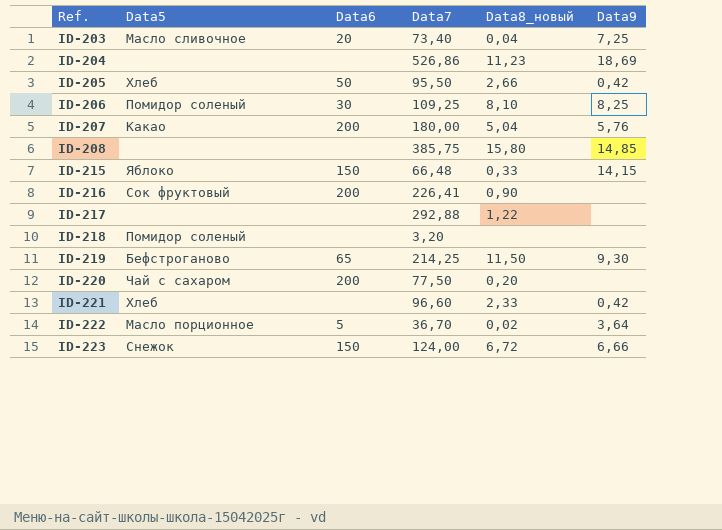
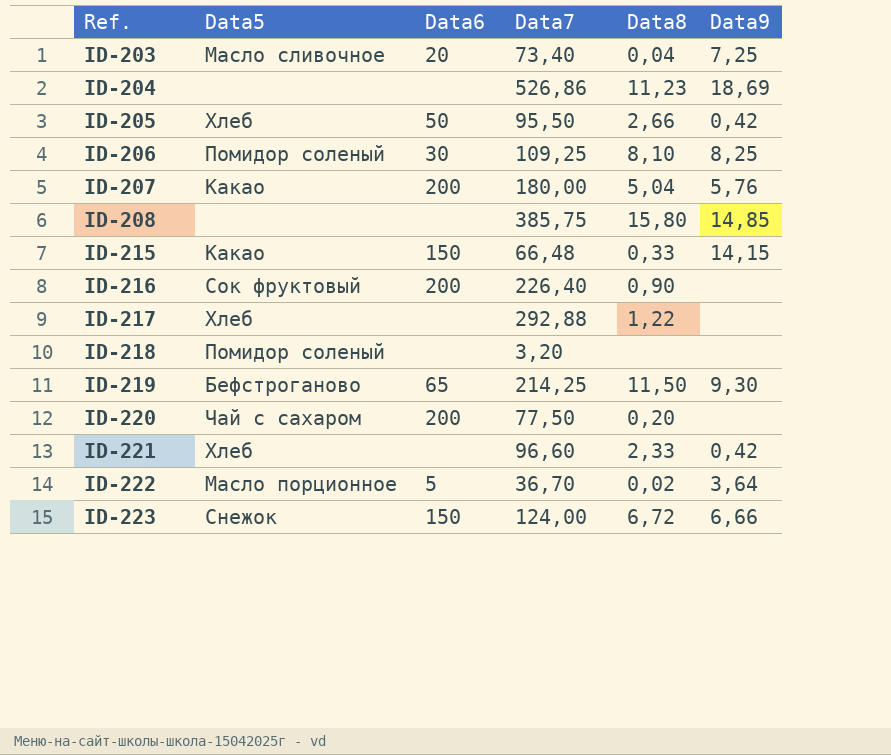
column name: Data8_новый -> Data8
ID-215 | Data5: Яблоко -> Какао
ID-216 | Data7: 226,41 -> 226,40
ID-217 | Data5: none -> Хлеб

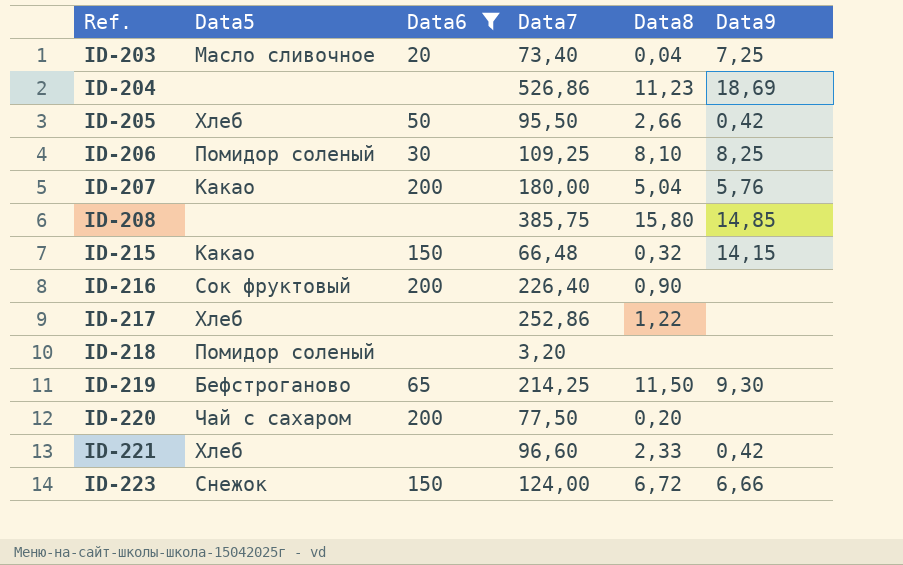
filter: none -> Data6 != 5
ID-215 | Data8: 0,33 -> 0,32
ID-217 | Data7: 292,88 -> 252,86

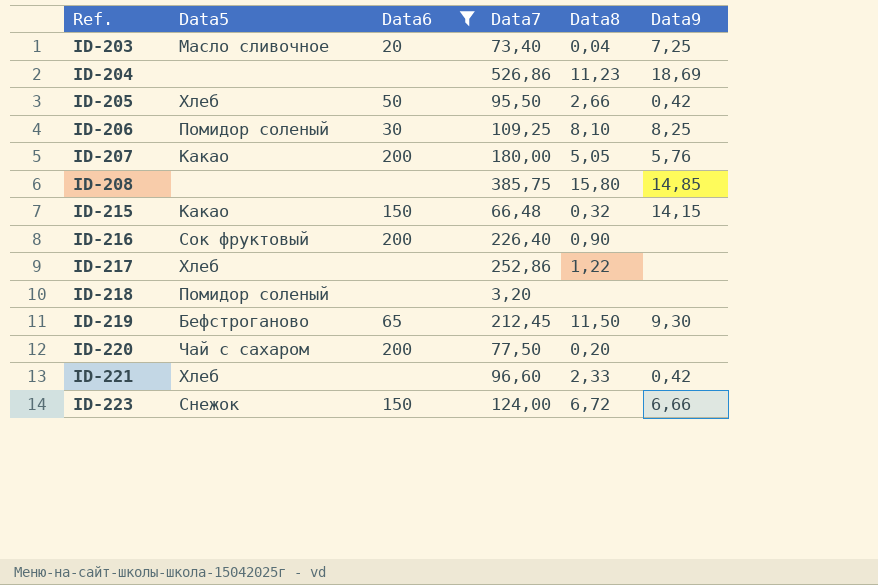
ID-207 | Data8: 5,04 -> 5,05
ID-219 | Data7: 214,25 -> 212,45

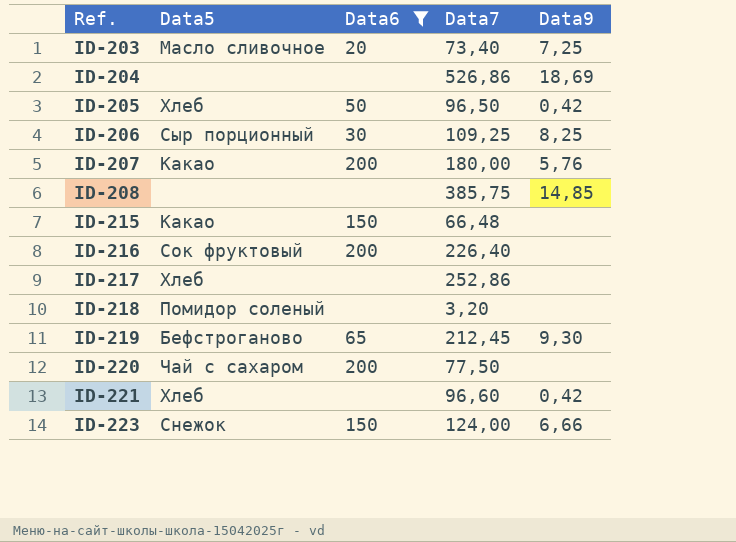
column Data8 | position: 5 -> none
ID-205 | Data7: 95,50 -> 96,50
ID-206 | Data5: Помидор соленый -> Сыр порционный
ID-215 | Data9: 14,15 -> none

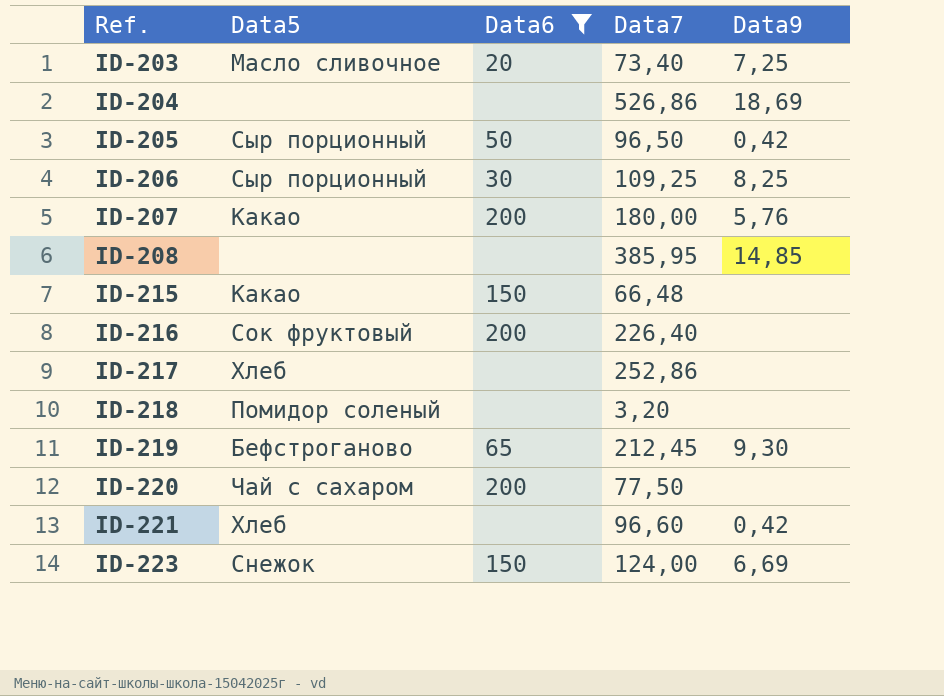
ID-205 | Data5: Хлеб -> Сыр порционный
ID-208 | Data7: 385,75 -> 385,95
ID-223 | Data9: 6,66 -> 6,69

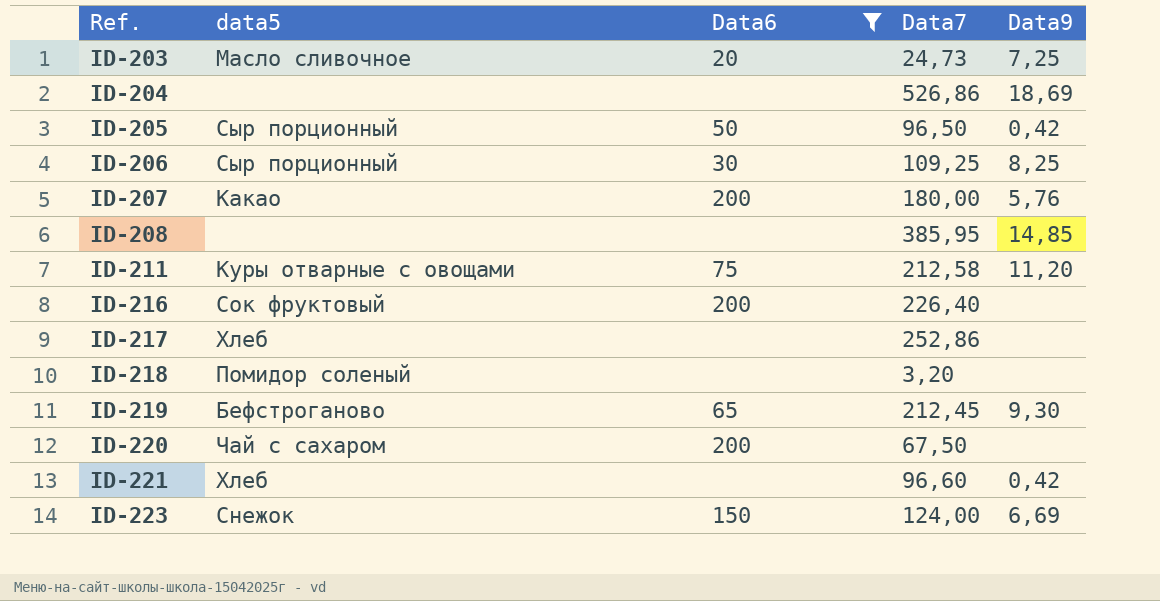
column name: Data5 -> data5
row ID-215: Какао | 150 | 66,48 | none -> none
ID-203 | Data7: 73,40 -> 24,73
row ID-211: none -> Куры отварные с овощами | 75 | 212,58 | 11,20
ID-220 | Data7: 77,50 -> 67,50

